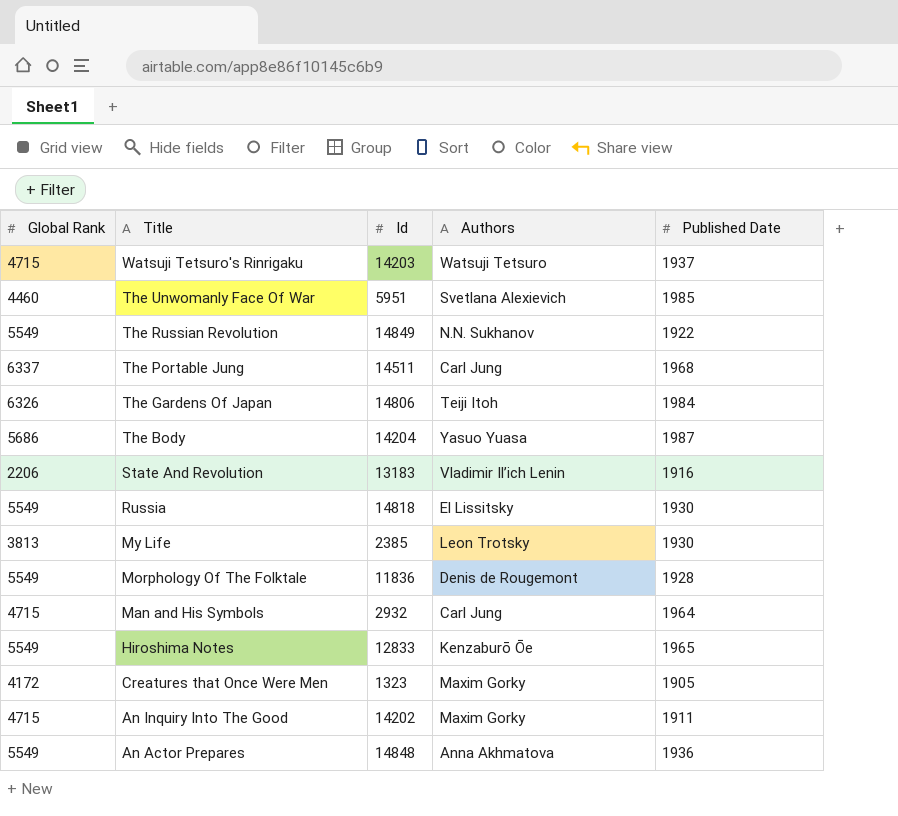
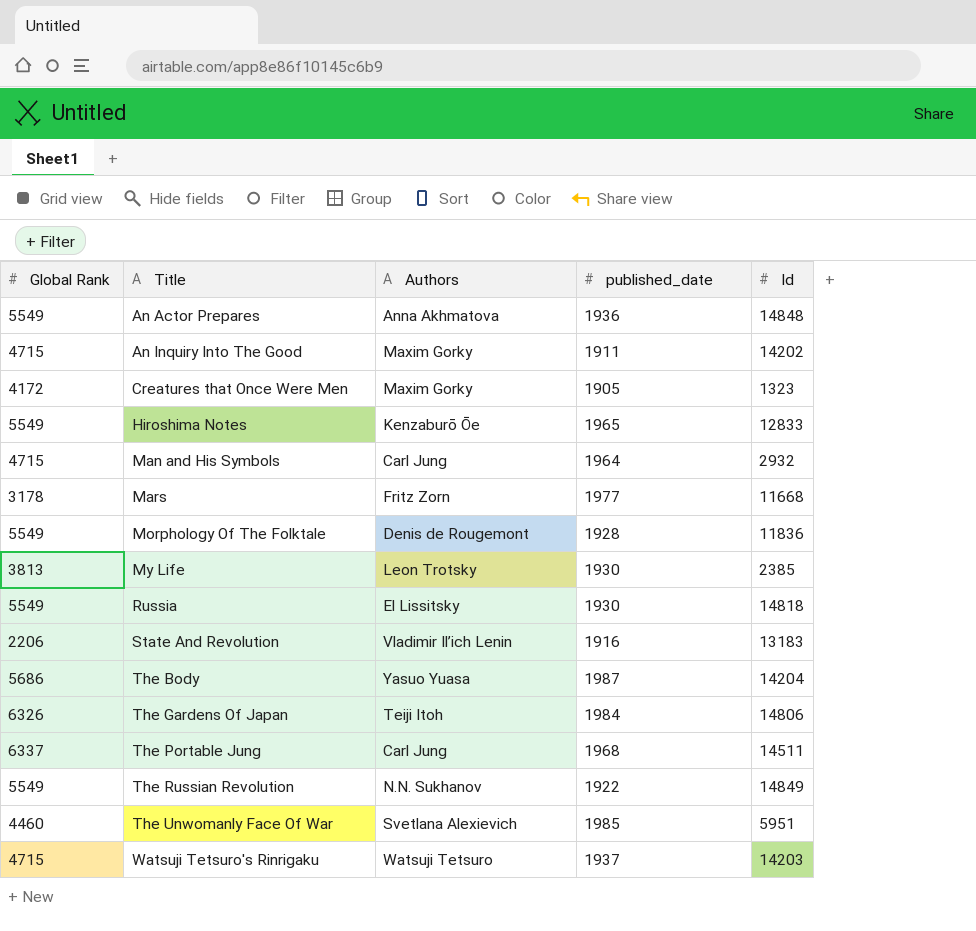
row order: Title descending -> Title ascending
column name: Published Date -> published_date
column Id | position: 3 -> 5
row Mars: none -> 3178 | Fritz Zorn | 1977 | 11668

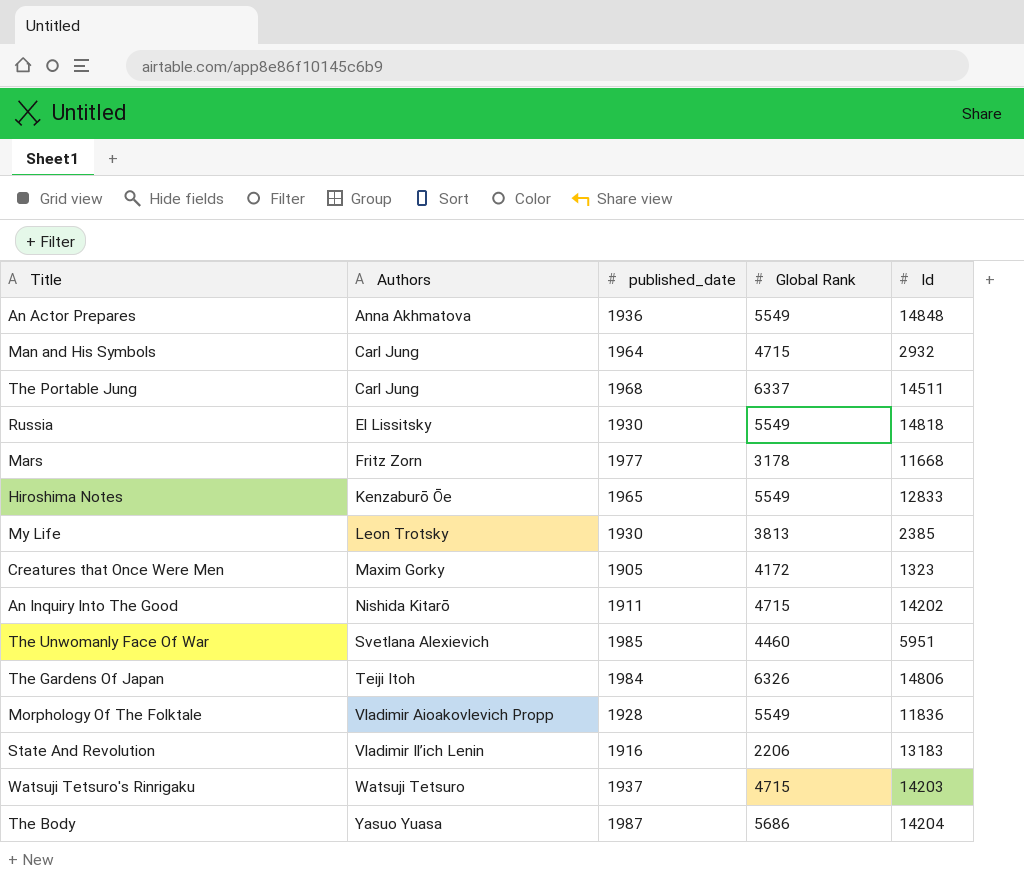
row order: Title ascending -> Authors ascending
column Global Rank | position: 1 -> 4
row The Russian Revolution: 5549 | N.N. Sukhanov | 1922 | 14849 -> none
An Inquiry Into The Good | Authors: Maxim Gorky -> Nishida Kitarō
Morphology Of The Folktale | Authors: Denis de Rougemont -> Vladimir Aioakovlevich Propp

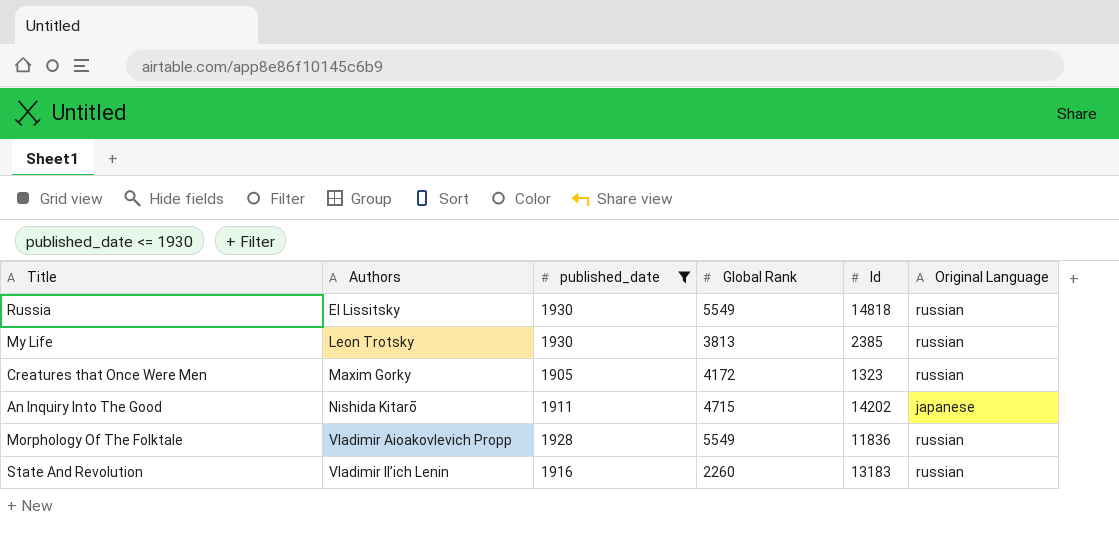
filter: none -> published_date <= 1930
column Original Language | position: none -> 6
State And Revolution | Global Rank: 2206 -> 2260

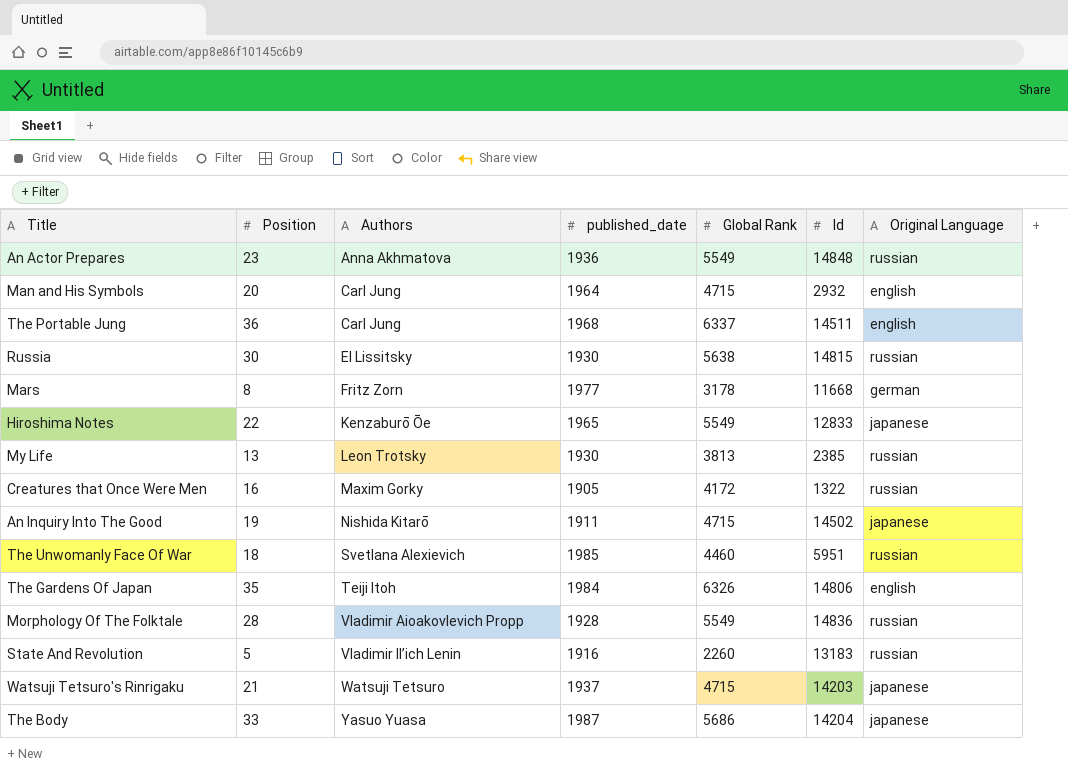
filter: published_date <= 1930 -> none
column Position | position: none -> 2
Russia | Global Rank: 5549 -> 5638
Russia | Id: 14818 -> 14815
Creatures that Once Were Men | Id: 1323 -> 1322
An Inquiry Into The Good | Id: 14202 -> 14502
Morphology Of The Folktale | Id: 11836 -> 14836

